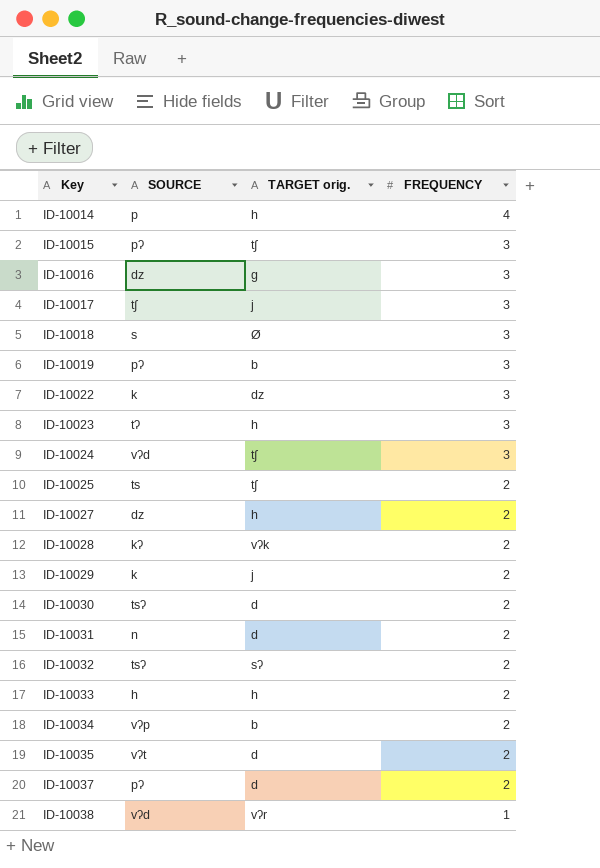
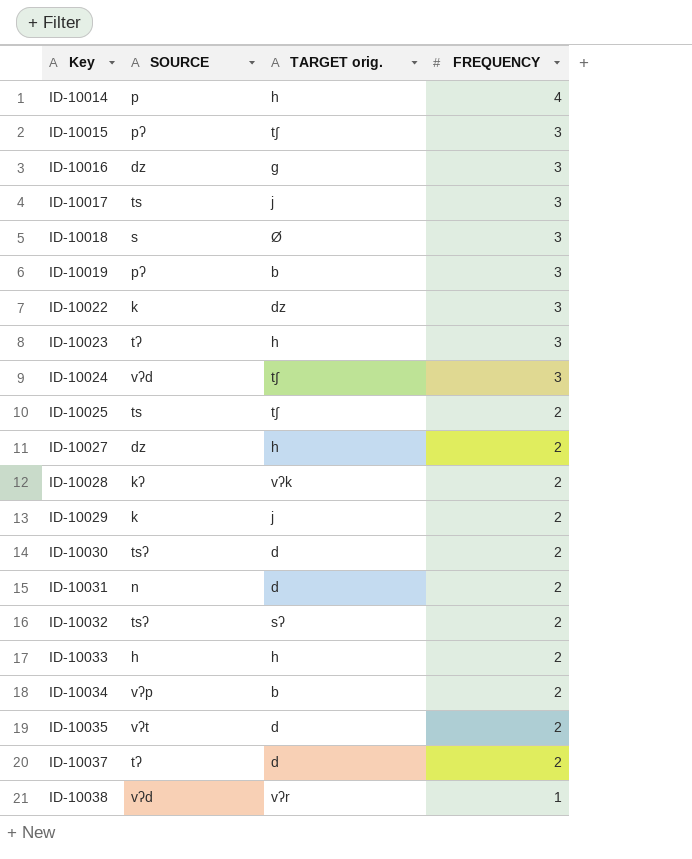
ID-10017 | SOURCE: t∫ -> ts
ID-10037 | SOURCE: pʔ -> tʔ

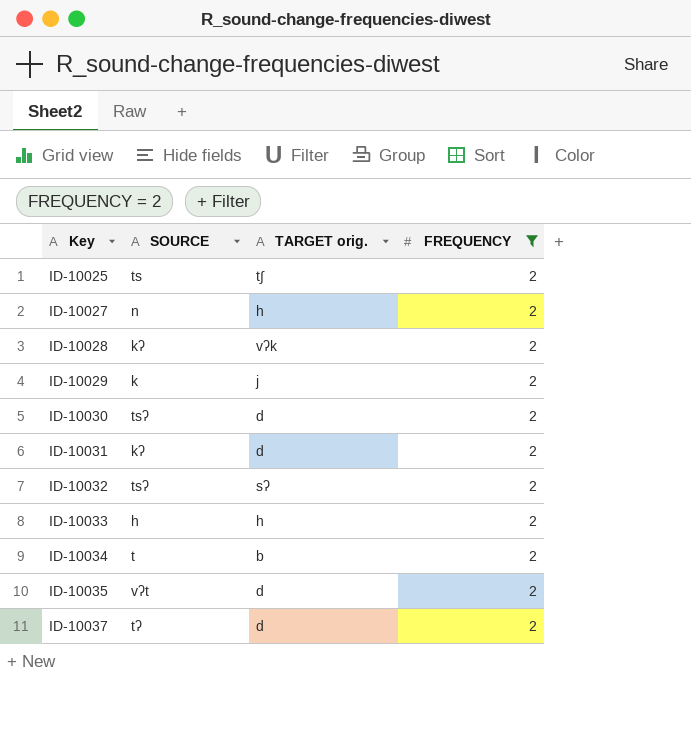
filter: none -> FREQUENCY = 2
ID-10027 | SOURCE: dz -> n
ID-10031 | SOURCE: n -> kʔ
ID-10034 | SOURCE: vʔp -> t

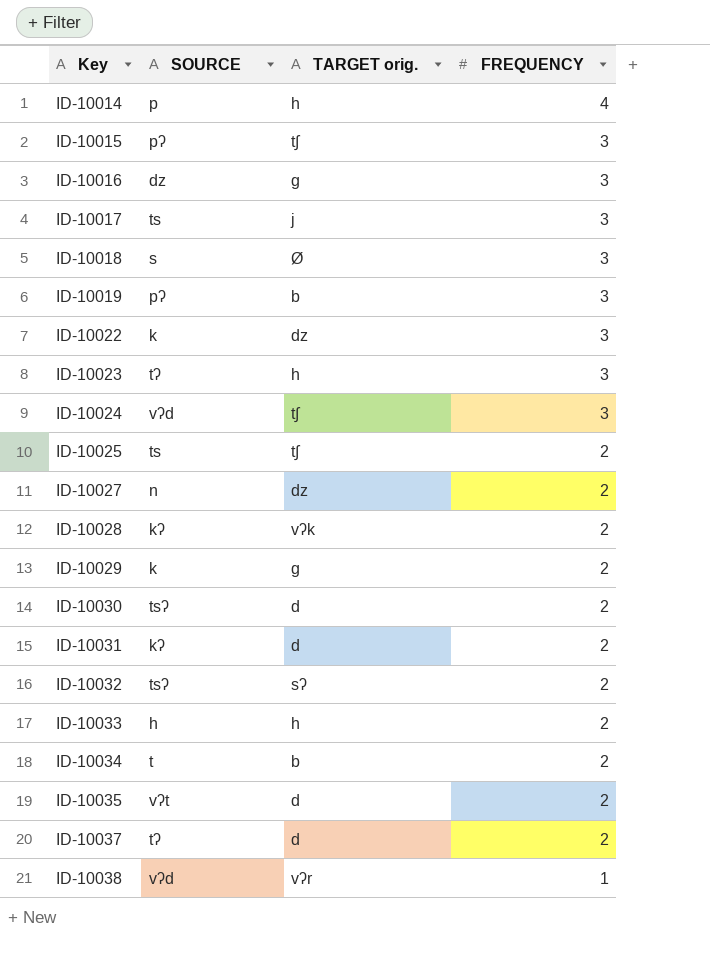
filter: FREQUENCY = 2 -> none
ID-10027 | TARGET orig.: h -> dz
ID-10029 | TARGET orig.: j -> g

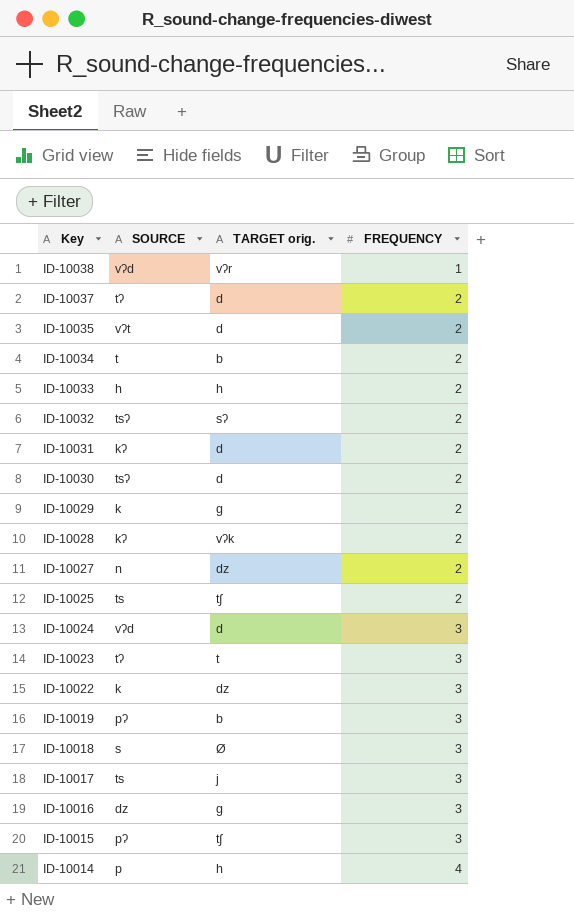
row order: Key ascending -> Key descending
ID-10024 | TARGET orig.: t∫ -> d
ID-10023 | TARGET orig.: h -> t

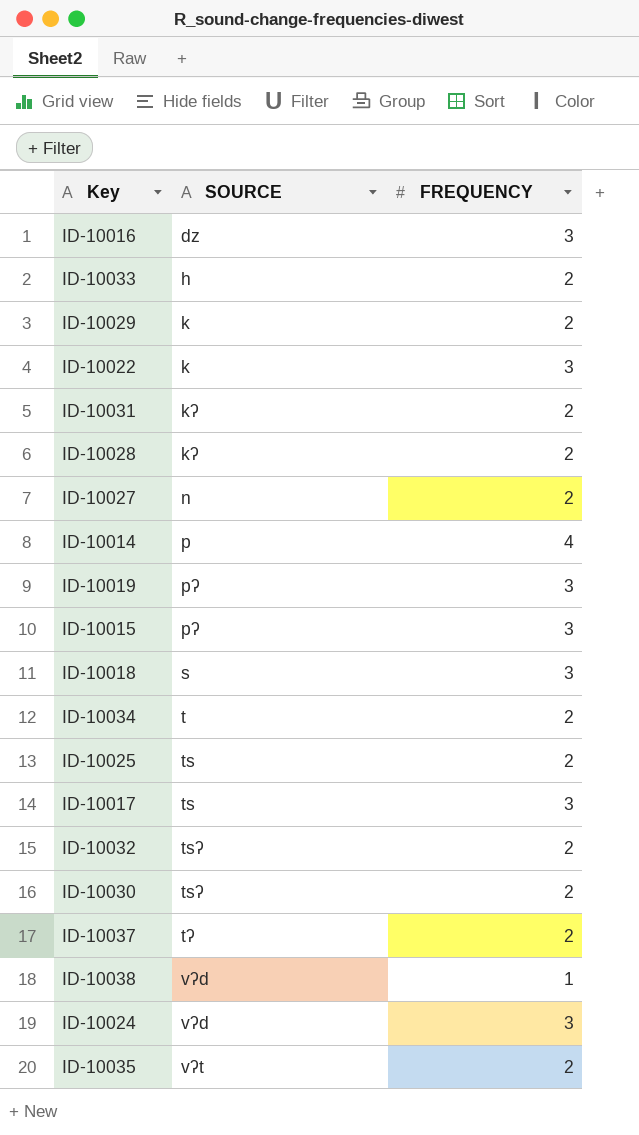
row order: Key descending -> SOURCE ascending
column TARGET orig. | position: 3 -> none
row ID-10023: tʔ | t | 3 -> none

